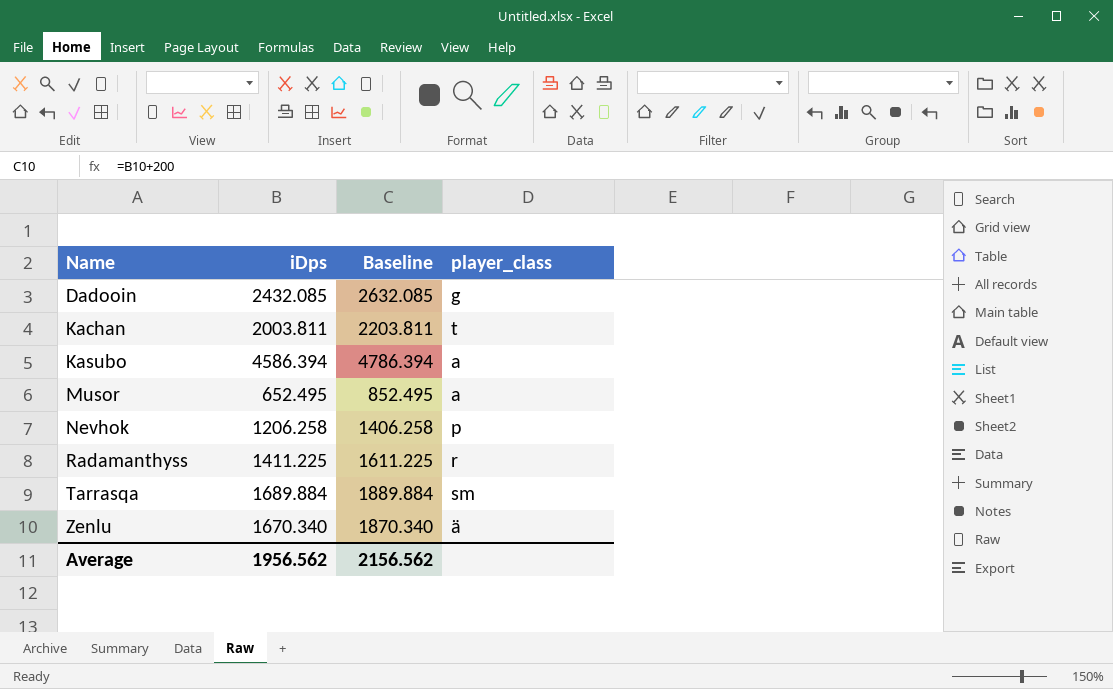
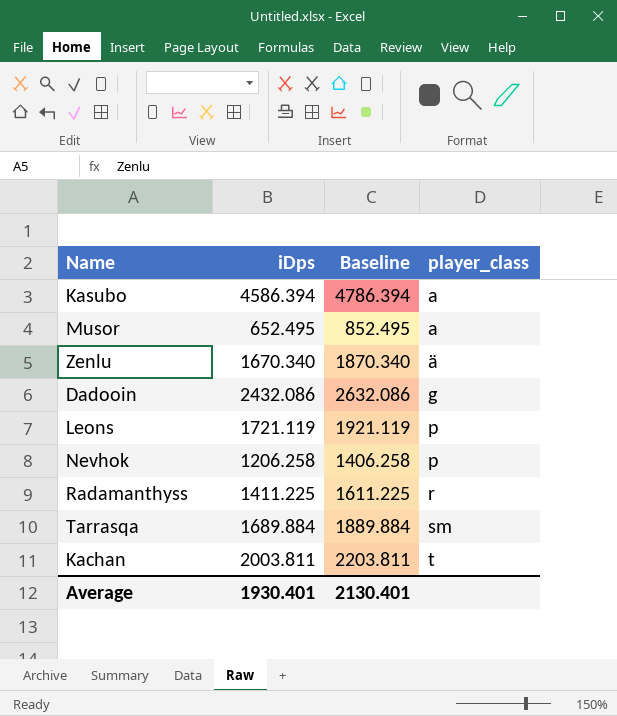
row order: Name ascending -> player_class ascending
Dadooin | iDps: 2432.085 -> 2432.086
Dadooin | Baseline: 2632.085 -> 2632.086
row Leons: none -> 1721.119 | 1921.119 | p
Average | iDps: 1956.562 -> 1930.401
Average | Baseline: 2156.562 -> 2130.401

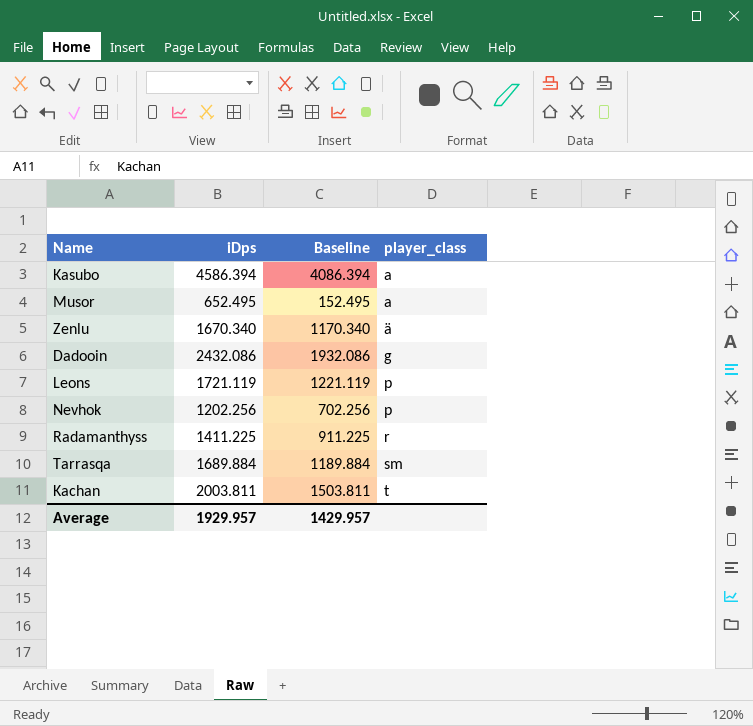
column Baseline | formula: [iDps] + 200 -> [iDps] - 500
Nevhok | iDps: 1206.258 -> 1202.256
Average | iDps: 1930.401 -> 1929.957
Average | Baseline: 2130.401 -> 1429.957

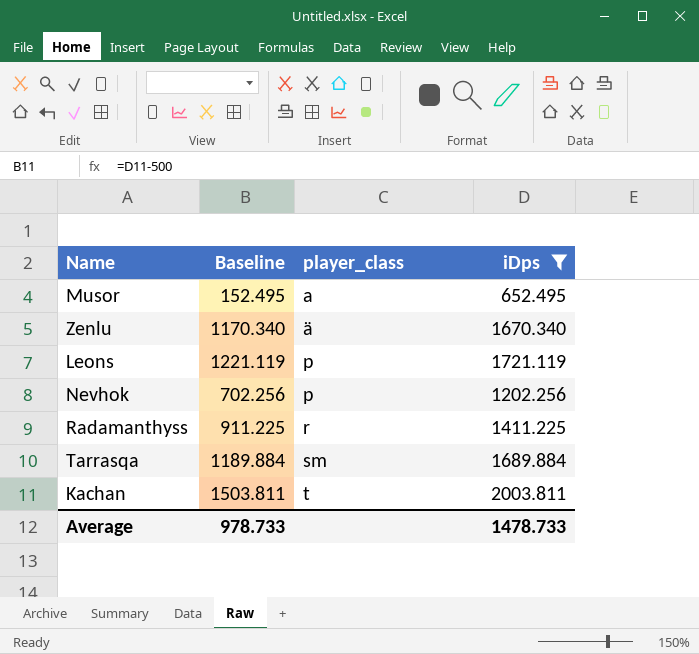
filter: none -> iDps <= 2003.811
column iDps | position: 2 -> 4
Average | Baseline: 1429.957 -> 978.733
Average | iDps: 1929.957 -> 1478.733

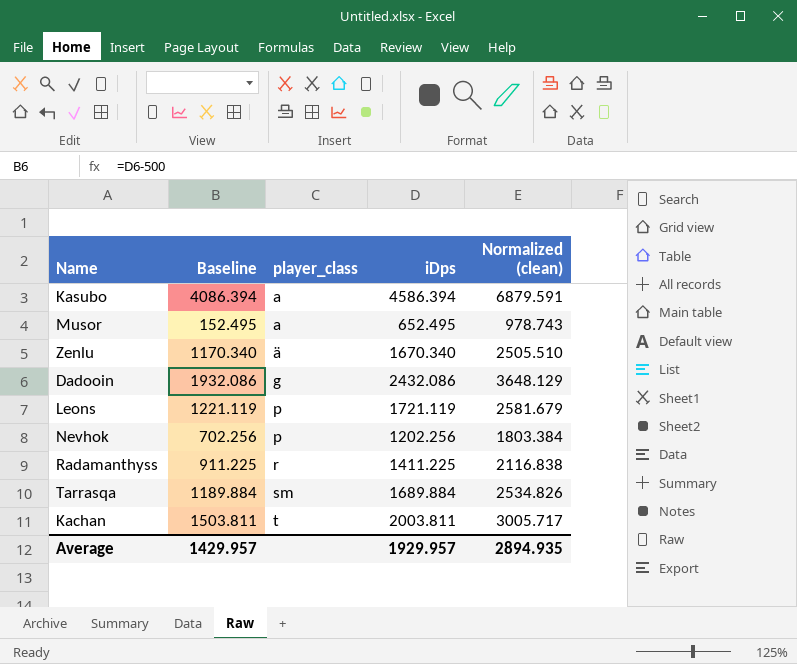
filter: iDps <= 2003.811 -> none
column Normalized (clean) | formula: none -> [iDps] * 1.5
Average | Baseline: 978.733 -> 1429.957
Average | iDps: 1478.733 -> 1929.957

